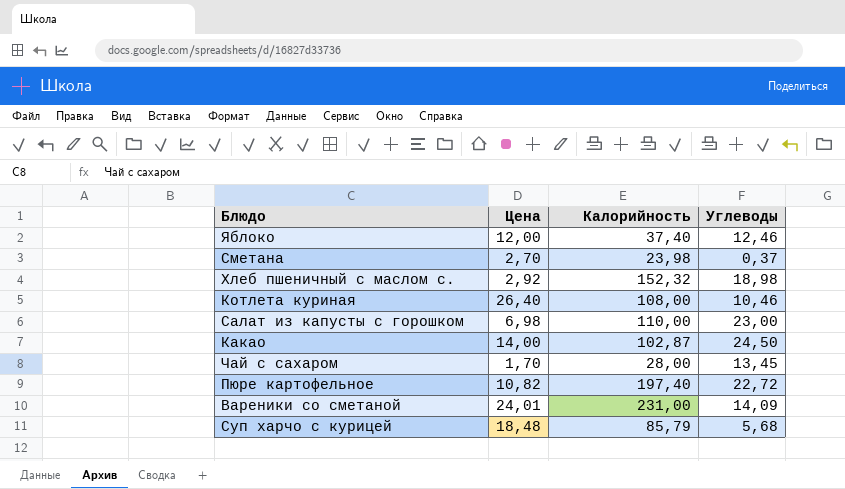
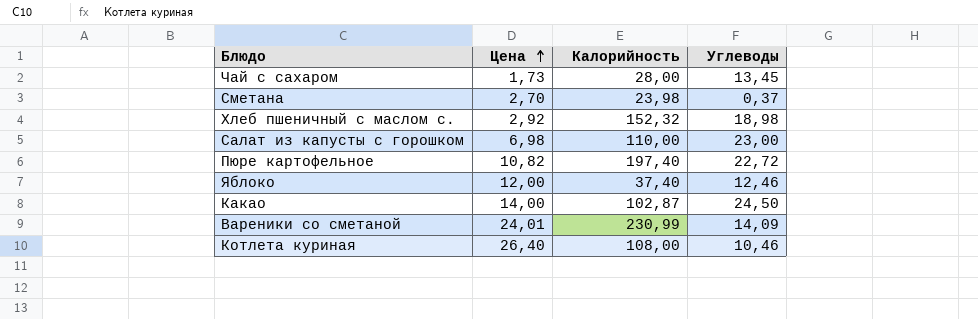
row order: none -> Цена ascending
row Суп харчо с курицей: 18,48 | 85,79 | 5,68 -> none
Чай с сахаром | Цена: 1,70 -> 1,73
Вареники со сметаной | Калорийность: 231,00 -> 230,99

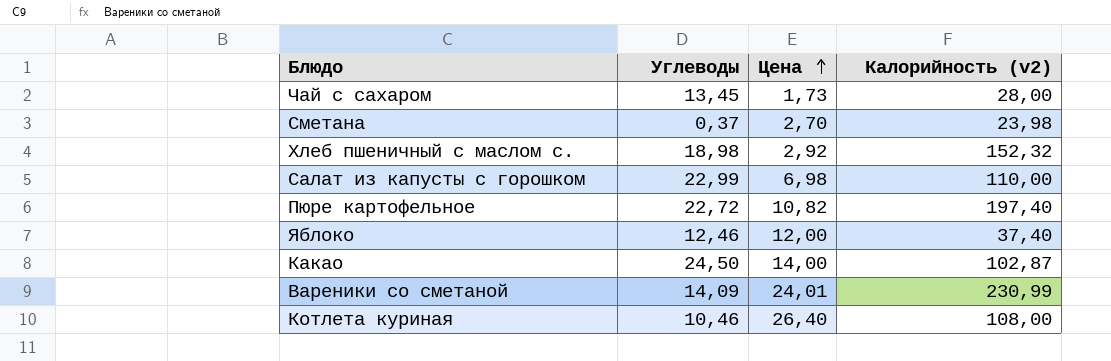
column Углеводы | position: 4 -> 2
column name: Калорийность -> Калорийность (v2)
Салат из капусты с горошком | Углеводы: 23,00 -> 22,99

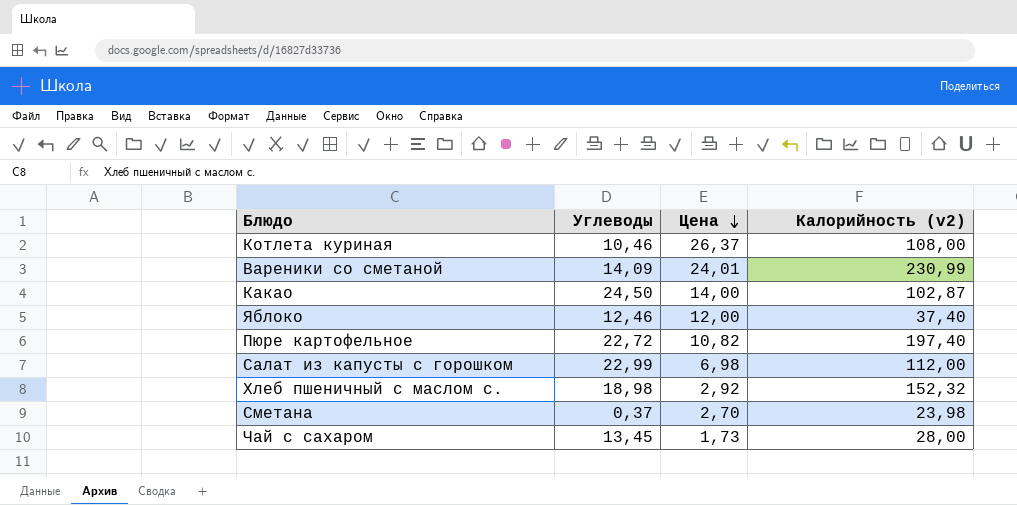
row order: Цена ascending -> Цена descending
Котлета куриная | Цена: 26,40 -> 26,37
Салат из капусты с горошком | Калорийность (v2): 110,00 -> 112,00

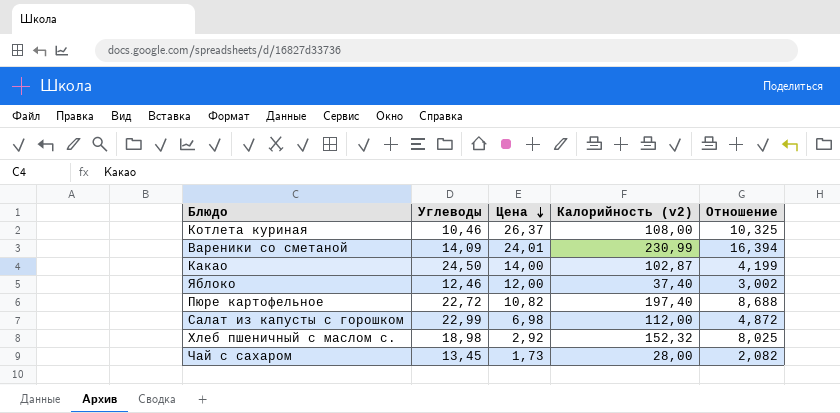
column Отношение | formula: none -> [Калорийность (v2)] / [Углеводы]
row Сметана: 0,37 | 2,70 | 23,98 -> none

